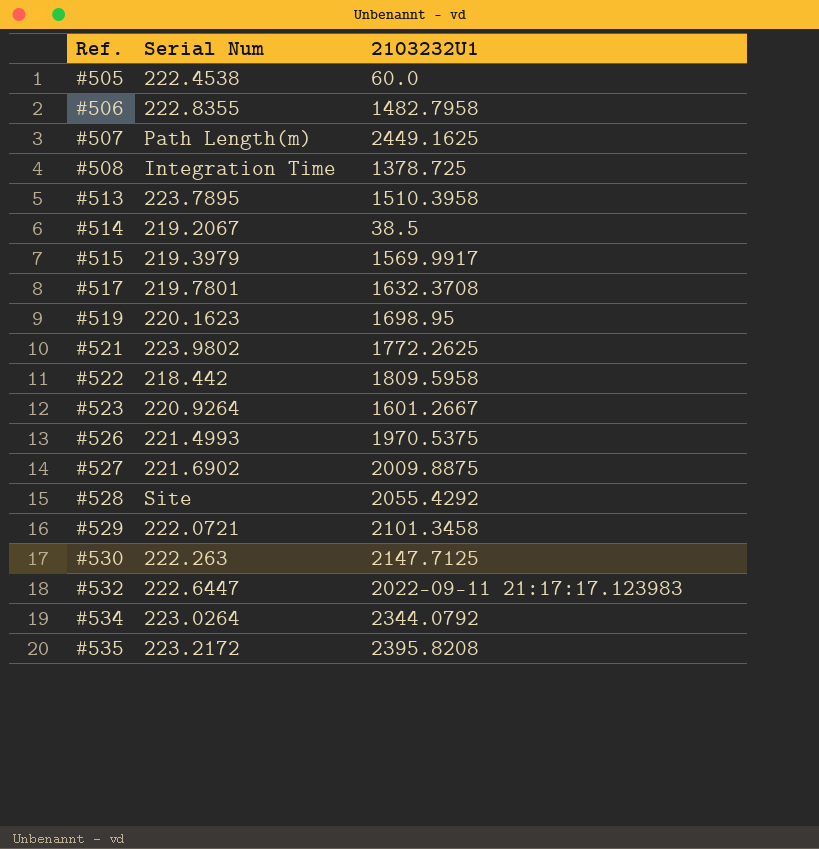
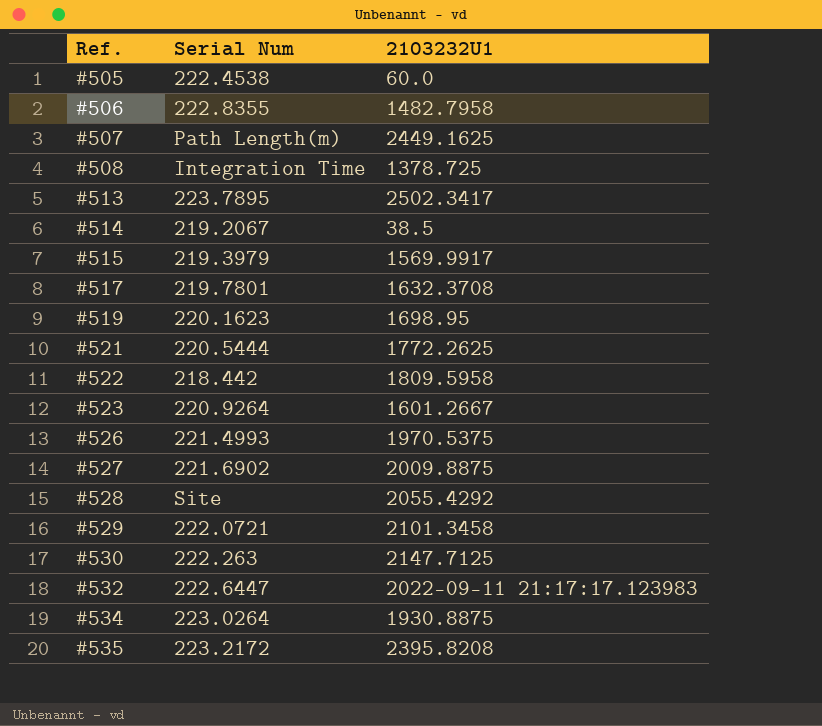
#513 | 2103232U1: 1510.3958 -> 2502.3417
#521 | Serial Num: 223.9802 -> 220.5444
#534 | 2103232U1: 2344.0792 -> 1930.8875

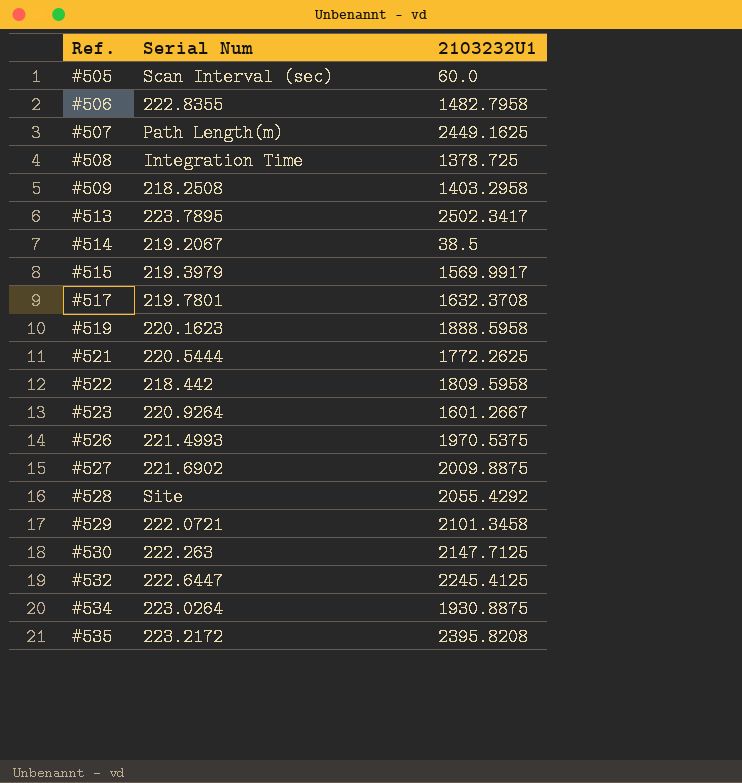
#505 | Serial Num: 222.4538 -> Scan Interval (sec)
row #509: none -> 218.2508 | 1403.2958
#519 | 2103232U1: 1698.95 -> 1888.5958
#532 | 2103232U1: 2022-09-11 21:17:17.123983 -> 2245.4125

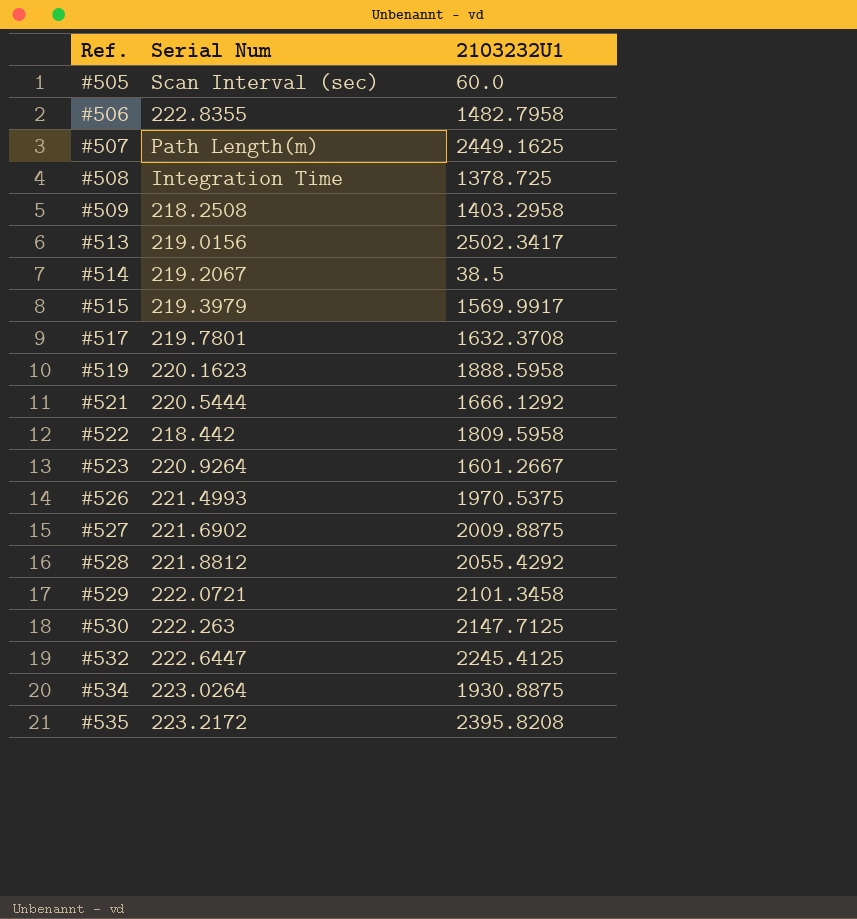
#513 | Serial Num: 223.7895 -> 219.0156
#521 | 2103232U1: 1772.2625 -> 1666.1292
#528 | Serial Num: Site -> 221.8812

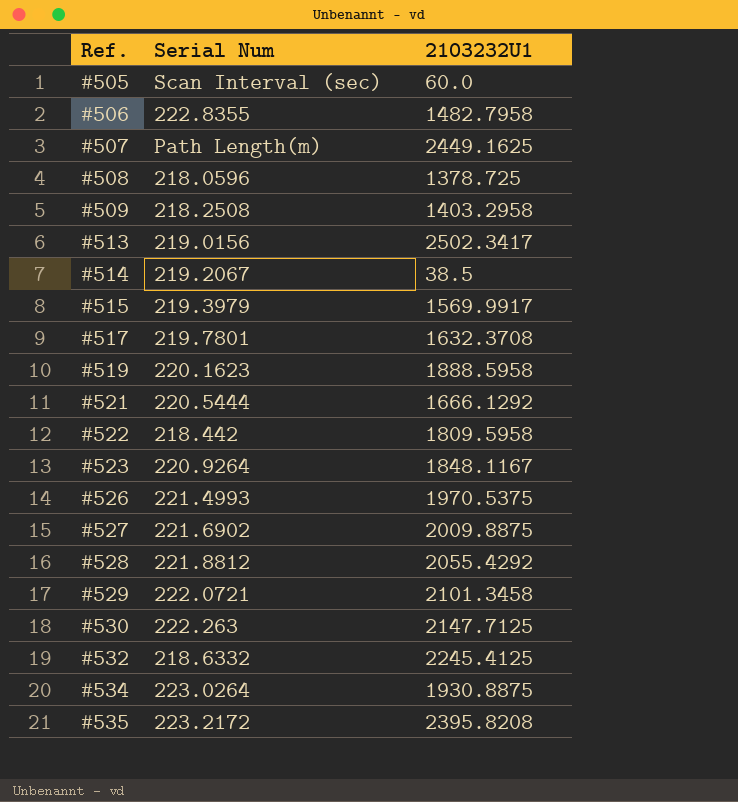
#508 | Serial Num: Integration Time -> 218.0596
#523 | 2103232U1: 1601.2667 -> 1848.1167
#532 | Serial Num: 222.6447 -> 218.6332

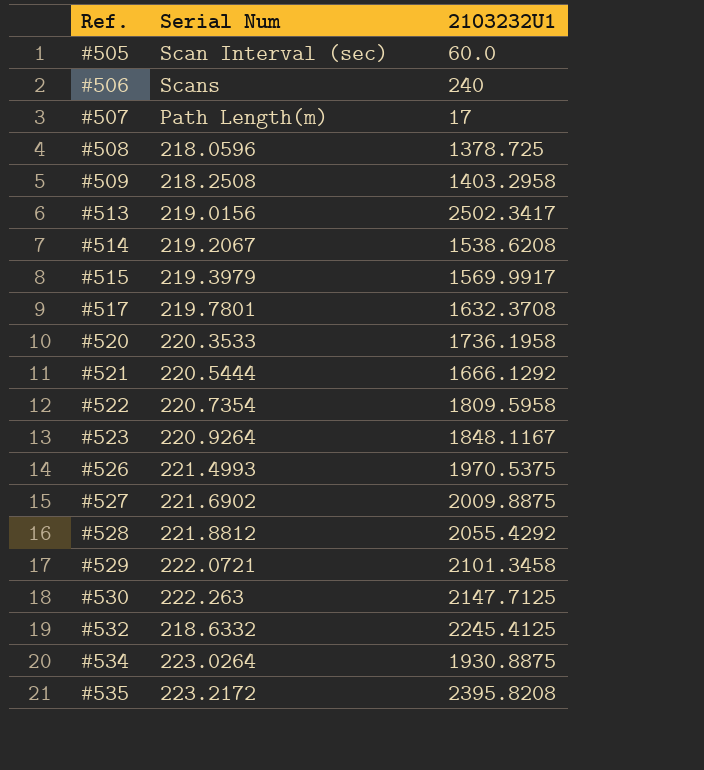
row #519: 220.1623 | 1888.5958 -> none
#506 | Serial Num: 222.8355 -> Scans
#506 | 2103232U1: 1482.7958 -> 240
#507 | 2103232U1: 2449.1625 -> 17
#514 | 2103232U1: 38.5 -> 1538.6208
row #520: none -> 220.3533 | 1736.1958
#522 | Serial Num: 218.442 -> 220.7354

